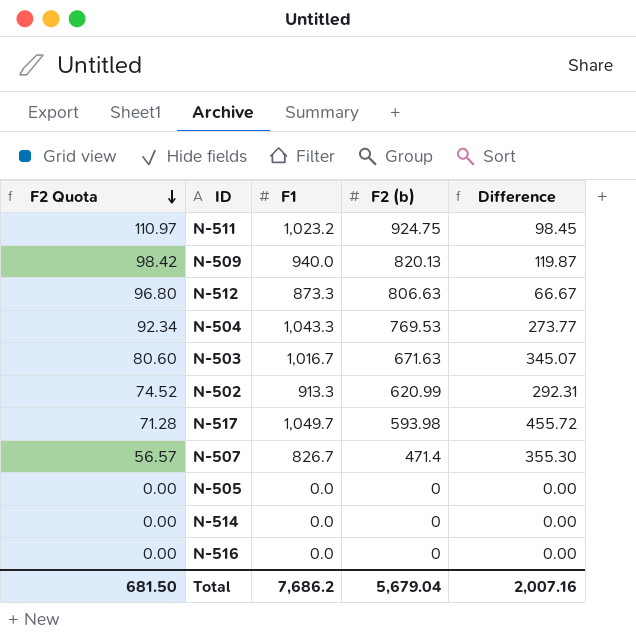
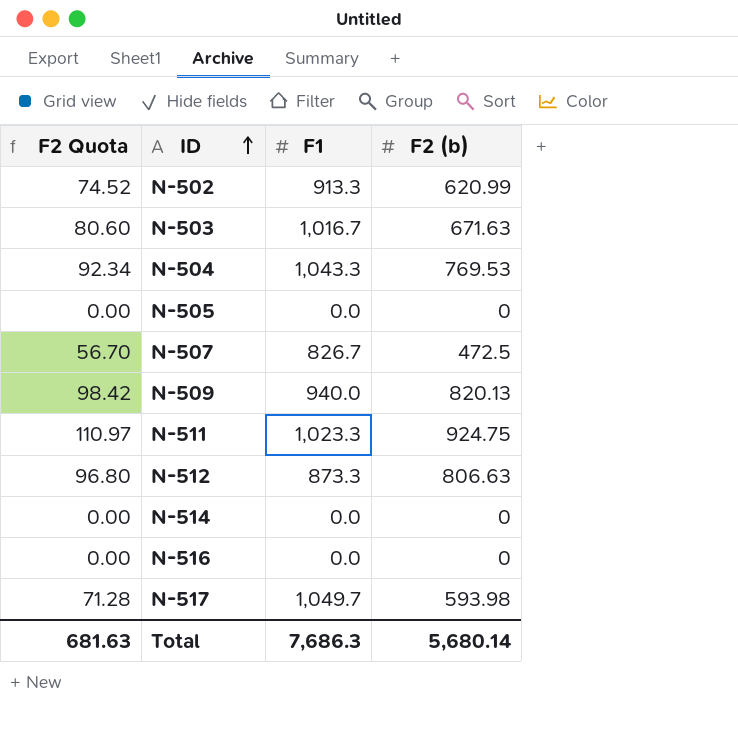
row order: F2 Quota descending -> ID ascending
column Difference | formula: [F1] - [F2 (b)] -> none
N-507 | F2 Quota: 56.57 -> 56.70
N-507 | F2 (b): 471.4 -> 472.5
N-511 | F1: 1,023.2 -> 1,023.3
Total | F2 Quota: 681.50 -> 681.63
Total | F1: 7,686.2 -> 7,686.3
Total | F2 (b): 5,679.04 -> 5,680.14

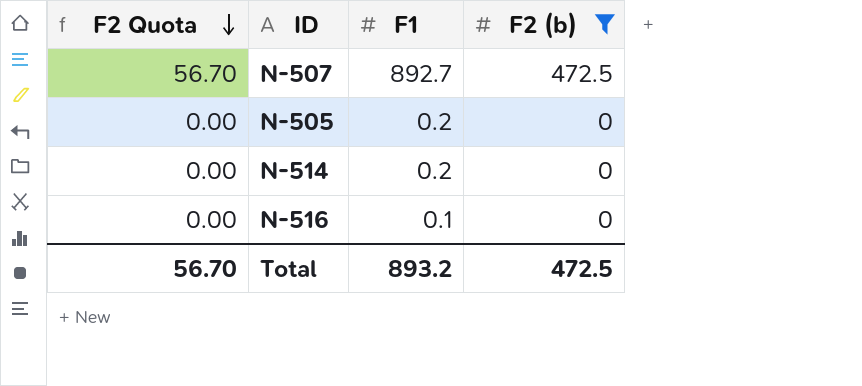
filter: none -> F2 (b) <= 472.5
row order: ID ascending -> F2 Quota descending
N-507 | F1: 826.7 -> 892.7
N-505 | F1: 0.0 -> 0.2
N-514 | F1: 0.0 -> 0.2
N-516 | F1: 0.0 -> 0.1
Total | F2 Quota: 681.63 -> 56.70
Total | F1: 7,686.3 -> 893.2
Total | F2 (b): 5,680.14 -> 472.5

